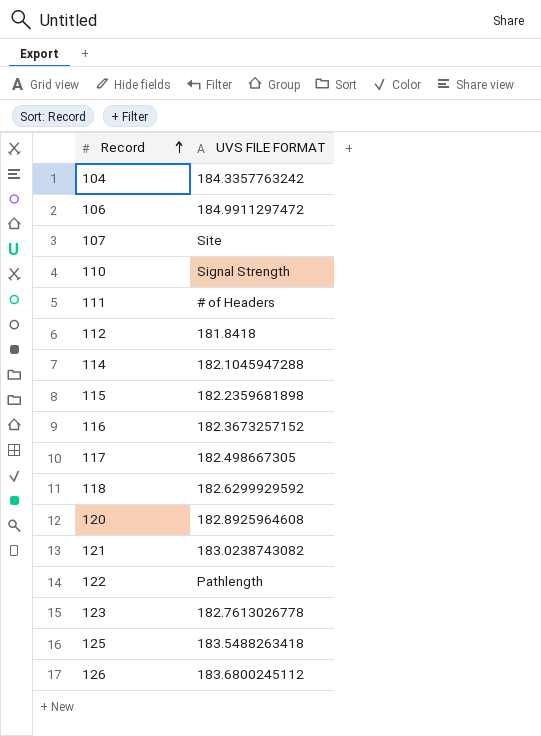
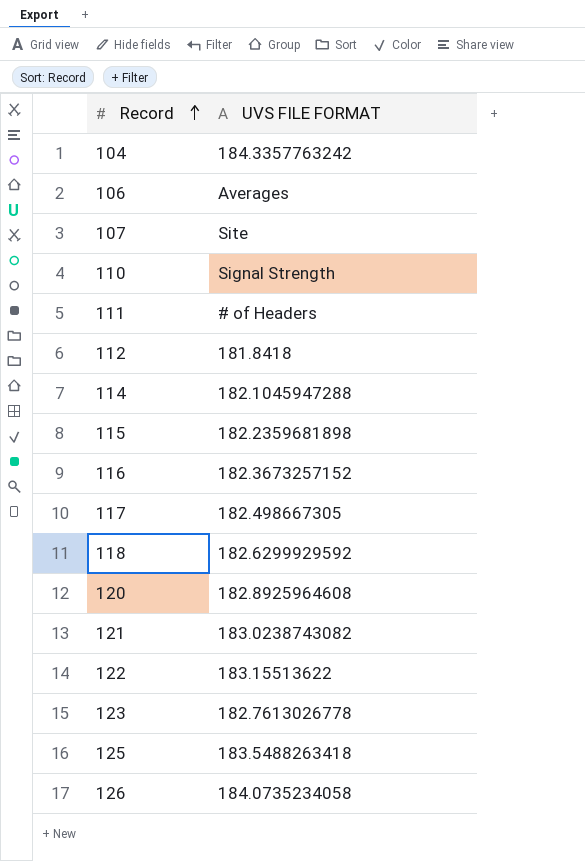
106 | UVS FILE FORMAT: 184.9911297472 -> Averages
122 | UVS FILE FORMAT: Pathlength -> 183.15513622
126 | UVS FILE FORMAT: 183.6800245112 -> 184.0735234058

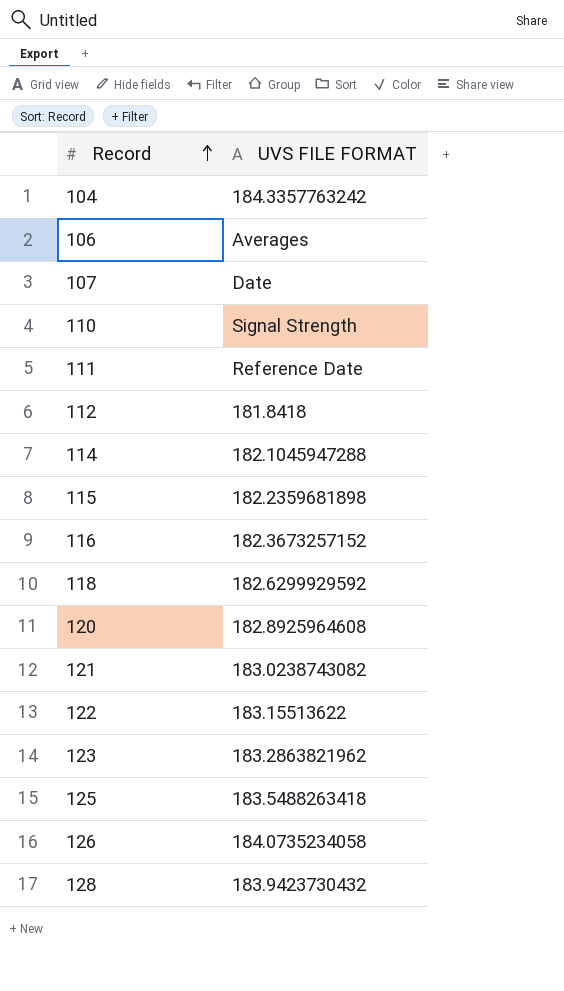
row 117: 182.498667305 -> none
107 | UVS FILE FORMAT: Site -> Date
111 | UVS FILE FORMAT: # of Headers -> Reference Date
123 | UVS FILE FORMAT: 182.7613026778 -> 183.2863821962
row 128: none -> 183.9423730432

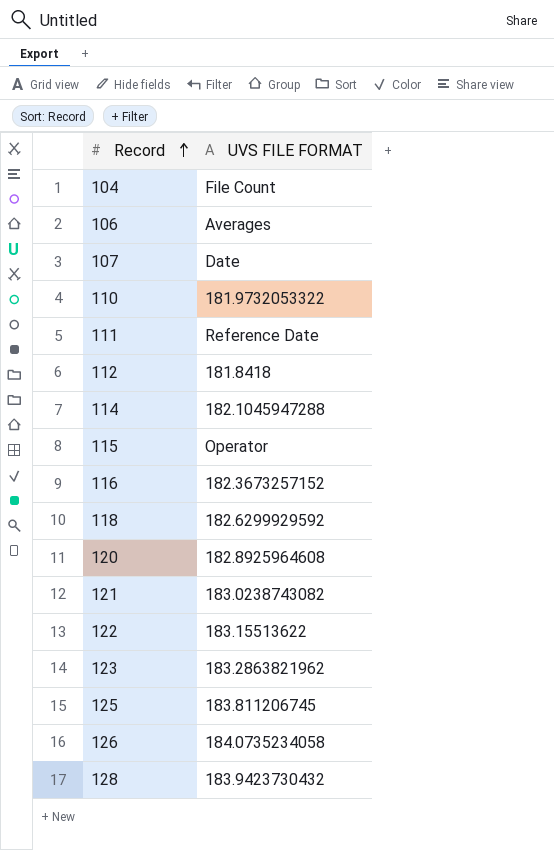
104 | UVS FILE FORMAT: 184.3357763242 -> File Count
110 | UVS FILE FORMAT: Signal Strength -> 181.9732053322
115 | UVS FILE FORMAT: 182.2359681898 -> Operator
125 | UVS FILE FORMAT: 183.5488263418 -> 183.811206745

